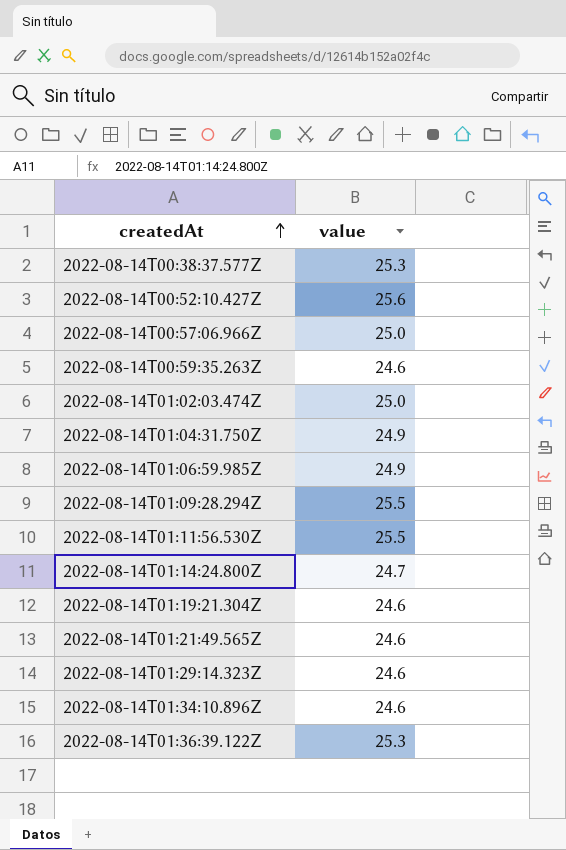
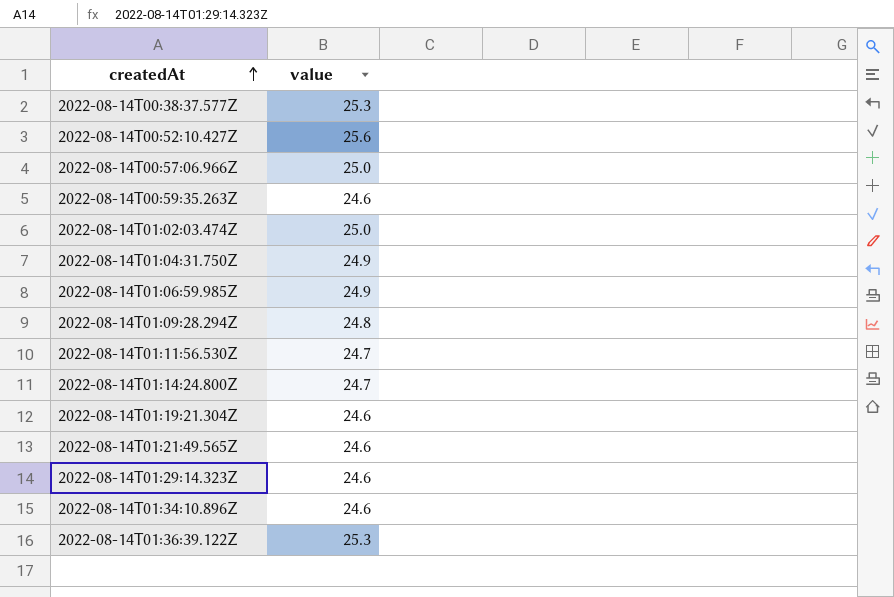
2022-08-14T01:09:28.294Z | value: 25.5 -> 24.8
2022-08-14T01:11:56.530Z | value: 25.5 -> 24.7

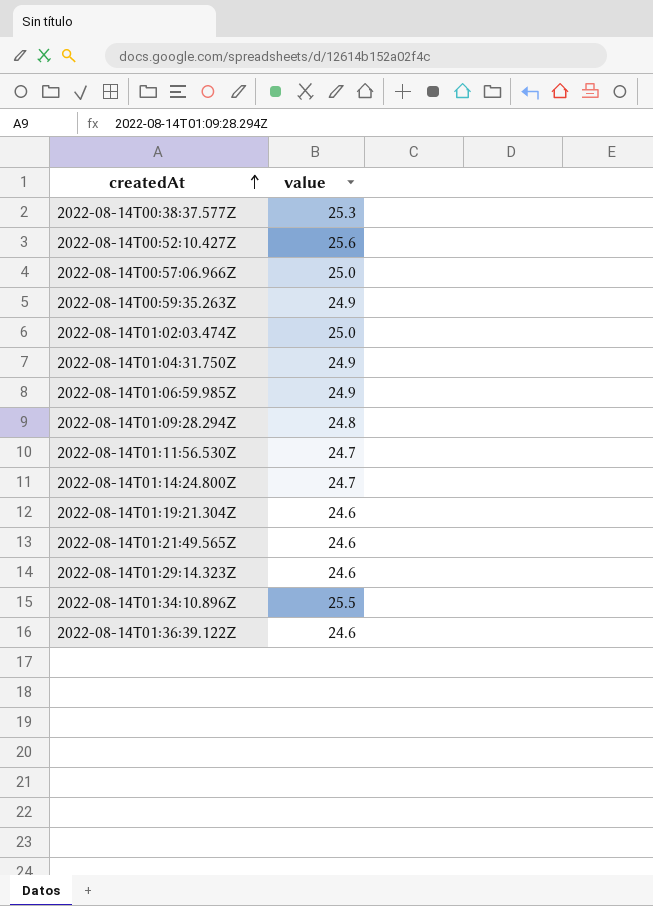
2022-08-14T00:59:35.263Z | value: 24.6 -> 24.9
2022-08-14T01:34:10.896Z | value: 24.6 -> 25.5
2022-08-14T01:36:39.122Z | value: 25.3 -> 24.6

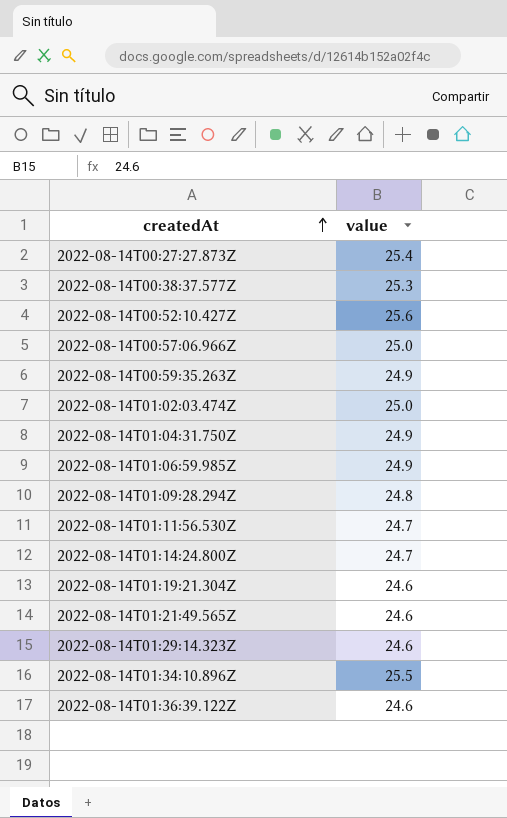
row 2022-08-14T00:27:27.873Z: none -> 25.4

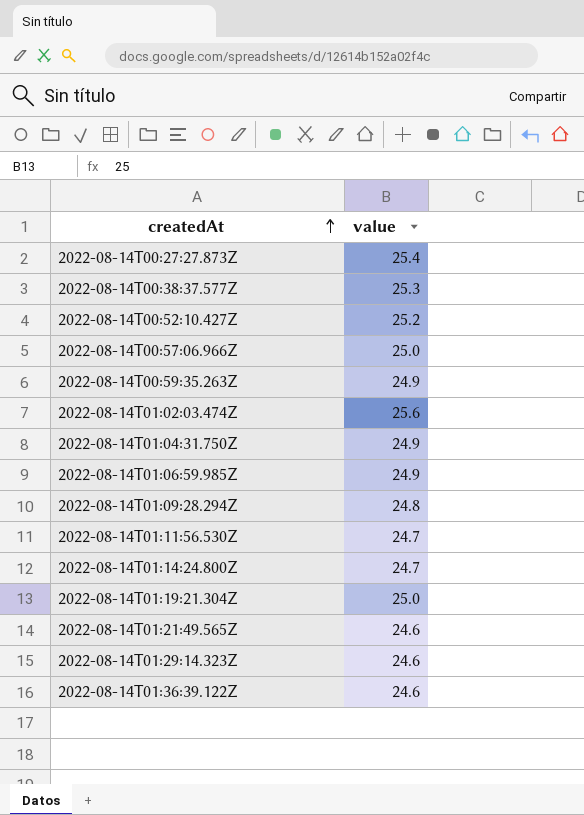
row 2022-08-14T01:34:10.896Z: 25.5 -> none
2022-08-14T00:52:10.427Z | value: 25.6 -> 25.2
2022-08-14T01:02:03.474Z | value: 25.0 -> 25.6
2022-08-14T01:19:21.304Z | value: 24.6 -> 25.0

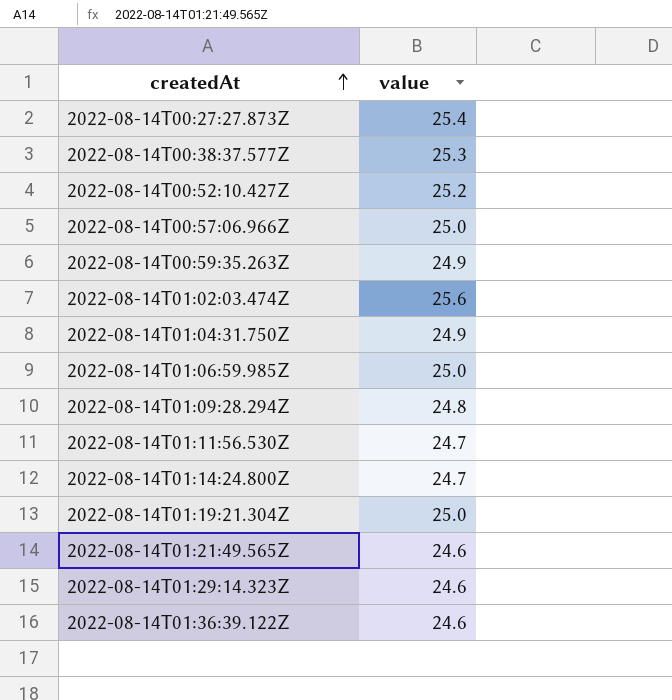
2022-08-14T01:06:59.985Z | value: 24.9 -> 25.0

